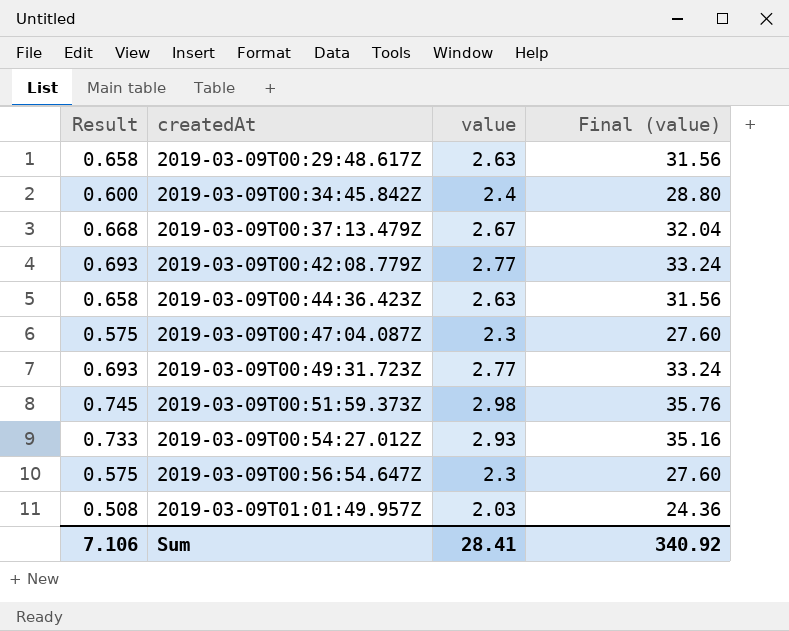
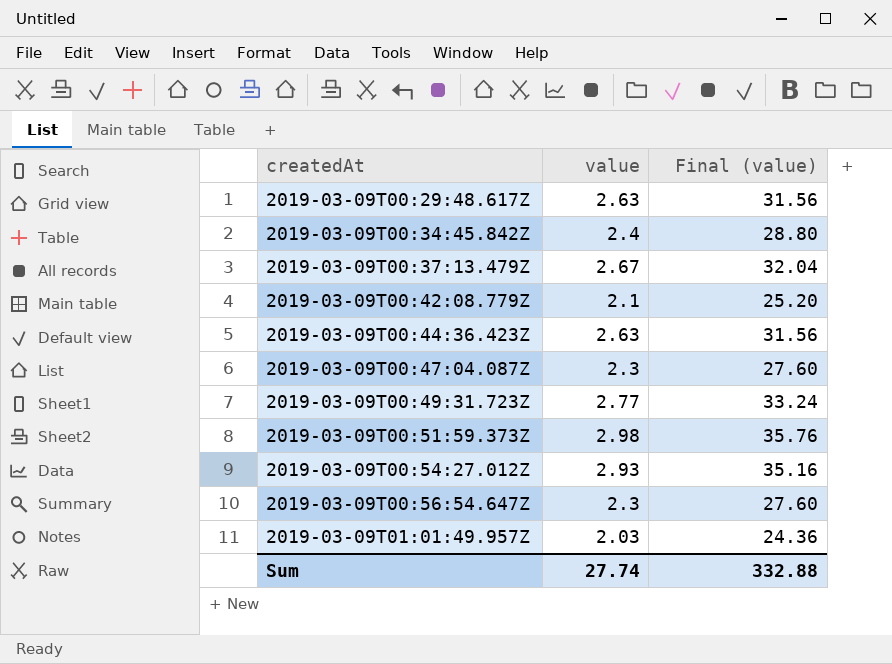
column Result | formula: [value] * 0.25 -> none
2019-03-09T00:42:08.779Z | value: 2.77 -> 2.1
2019-03-09T00:42:08.779Z | Final (value): 33.24 -> 25.20
Sum | value: 28.41 -> 27.74
Sum | Final (value): 340.92 -> 332.88

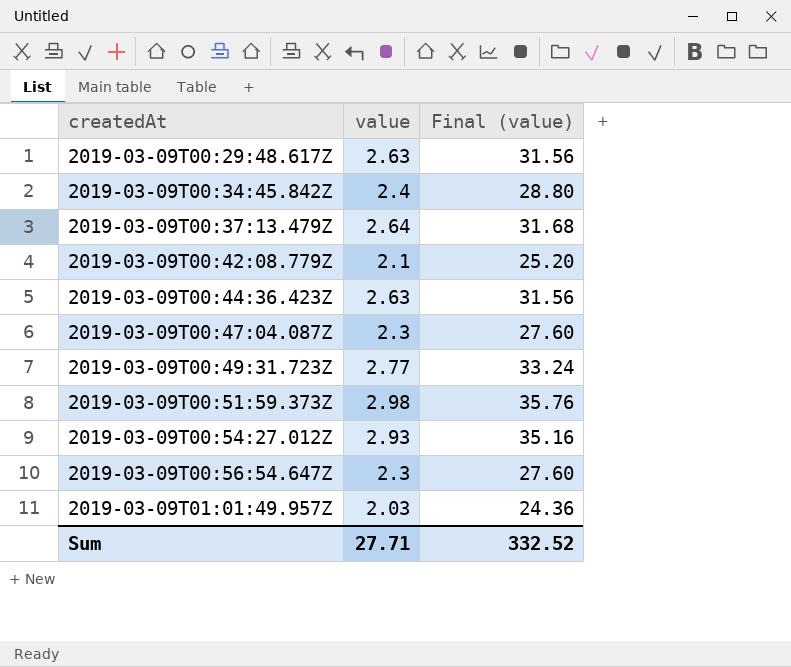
2019-03-09T00:37:13.479Z | value: 2.67 -> 2.64
2019-03-09T00:37:13.479Z | Final (value): 32.04 -> 31.68
Sum | value: 27.74 -> 27.71
Sum | Final (value): 332.88 -> 332.52

